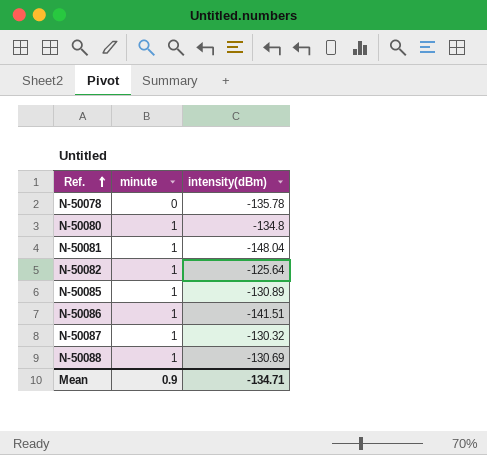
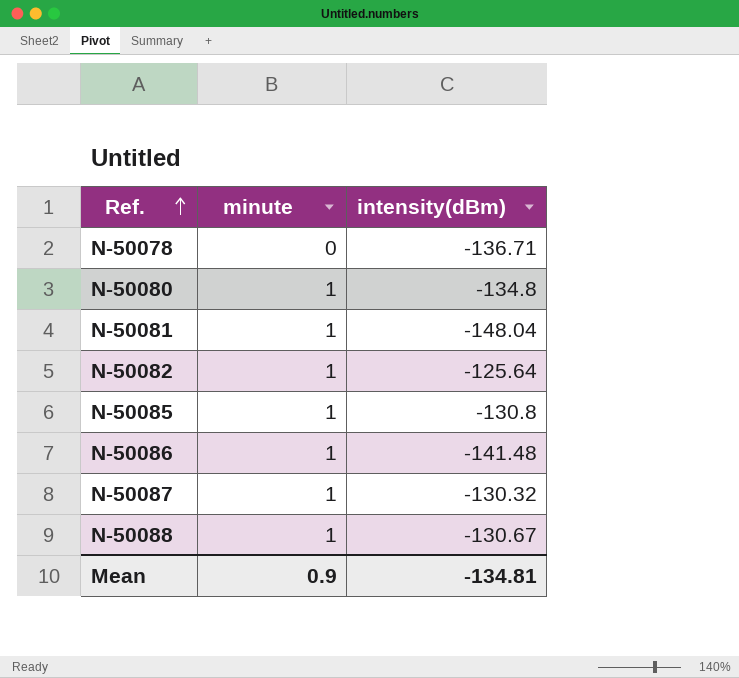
N-50078 | intensity(dBm): -135.78 -> -136.71
N-50085 | intensity(dBm): -130.89 -> -130.8
N-50086 | intensity(dBm): -141.51 -> -141.48
N-50088 | intensity(dBm): -130.69 -> -130.67
Mean | intensity(dBm): -134.71 -> -134.81

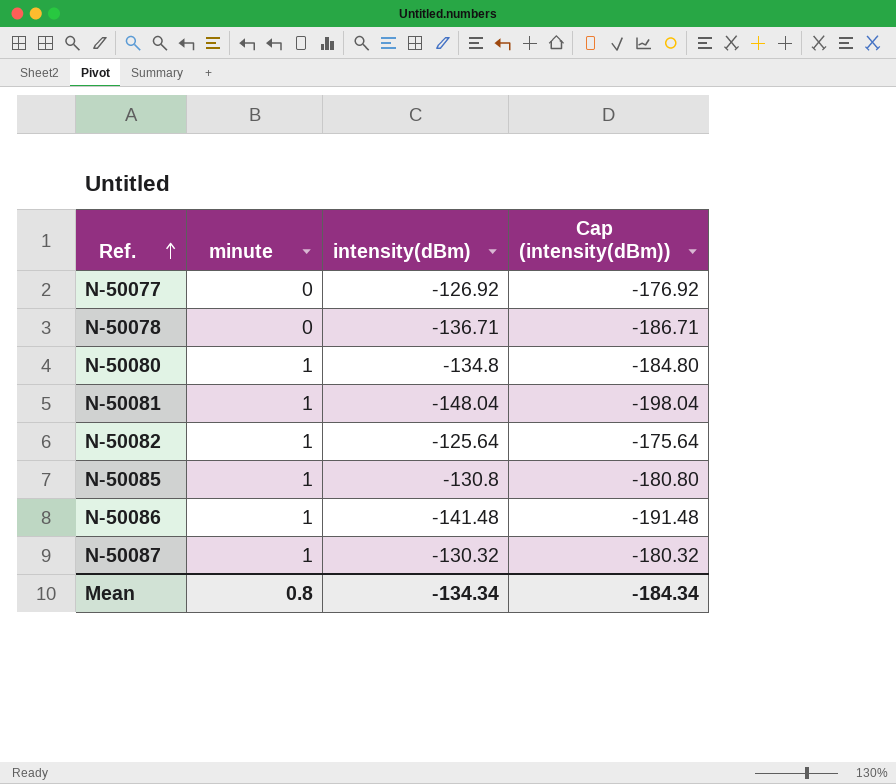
column Cap (intensity(dBm)) | formula: none -> [intensity(dBm)] - 50
row N-50088: 1 | -130.67 -> none
row N-50077: none -> 0 | -126.92 | -176.92
Mean | minute: 0.9 -> 0.8
Mean | intensity(dBm): -134.81 -> -134.34

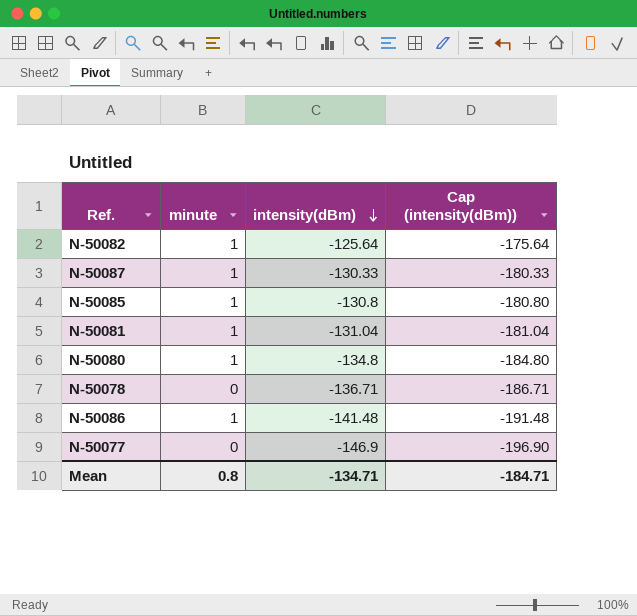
row order: Ref. ascending -> intensity(dBm) descending
N-50087 | intensity(dBm): -130.32 -> -130.33
N-50087 | Cap (intensity(dBm)): -180.32 -> -180.33
N-50081 | intensity(dBm): -148.04 -> -131.04
N-50081 | Cap (intensity(dBm)): -198.04 -> -181.04
N-50077 | intensity(dBm): -126.92 -> -146.9
N-50077 | Cap (intensity(dBm)): -176.92 -> -196.90
Mean | intensity(dBm): -134.34 -> -134.71
Mean | Cap (intensity(dBm)): -184.34 -> -184.71

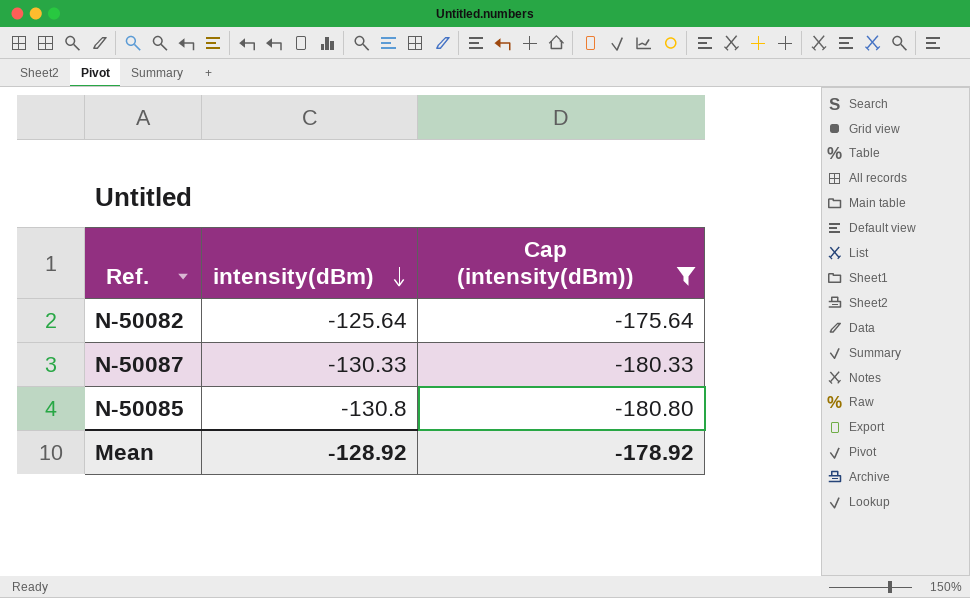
filter: none -> Cap (intensity(dBm)) >= -180.80
column minute | position: 2 -> none
Mean | intensity(dBm): -134.71 -> -128.92
Mean | Cap (intensity(dBm)): -184.71 -> -178.92

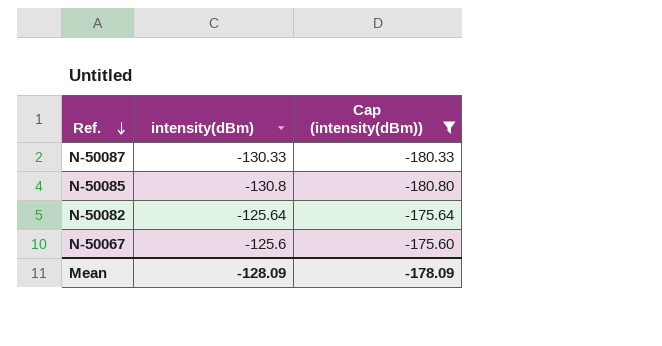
row order: intensity(dBm) descending -> Ref. descending
row N-50067: none -> -125.6 | -175.60
Mean | intensity(dBm): -128.92 -> -128.09
Mean | Cap (intensity(dBm)): -178.92 -> -178.09

